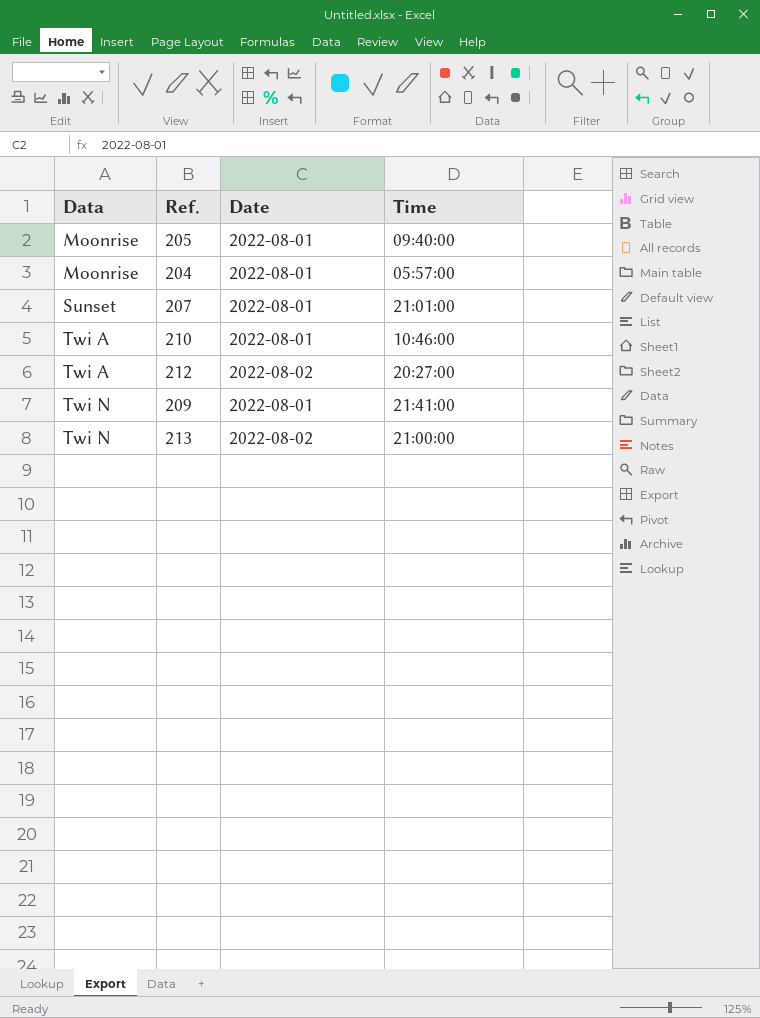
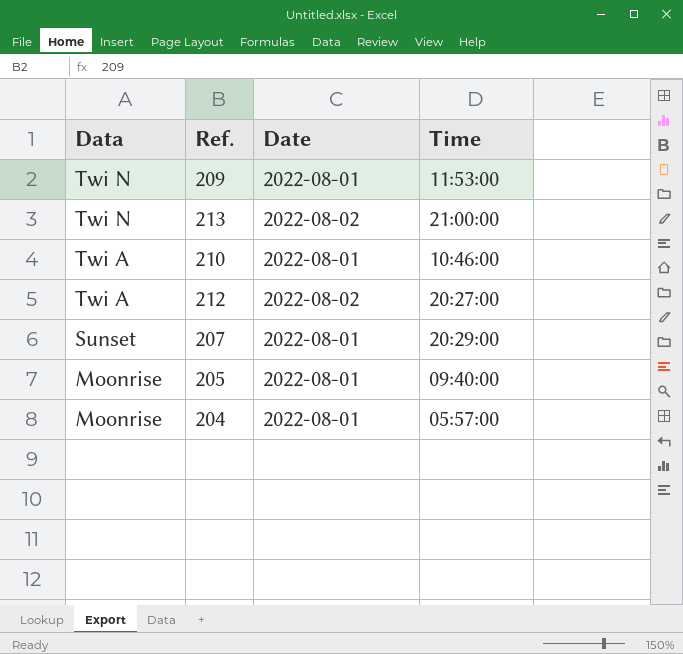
row order: Data ascending -> Data descending
209 | Time: 21:41:00 -> 11:53:00
207 | Time: 21:01:00 -> 20:29:00

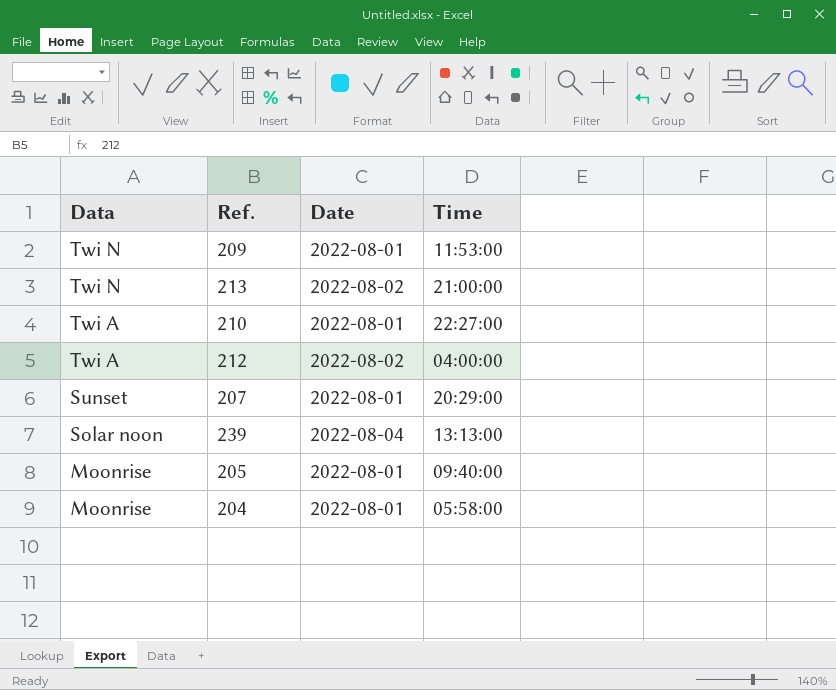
210 | Time: 10:46:00 -> 22:27:00
212 | Time: 20:27:00 -> 04:00:00
row 239: none -> Solar noon | 2022-08-04 | 13:13:00
204 | Time: 05:57:00 -> 05:58:00

